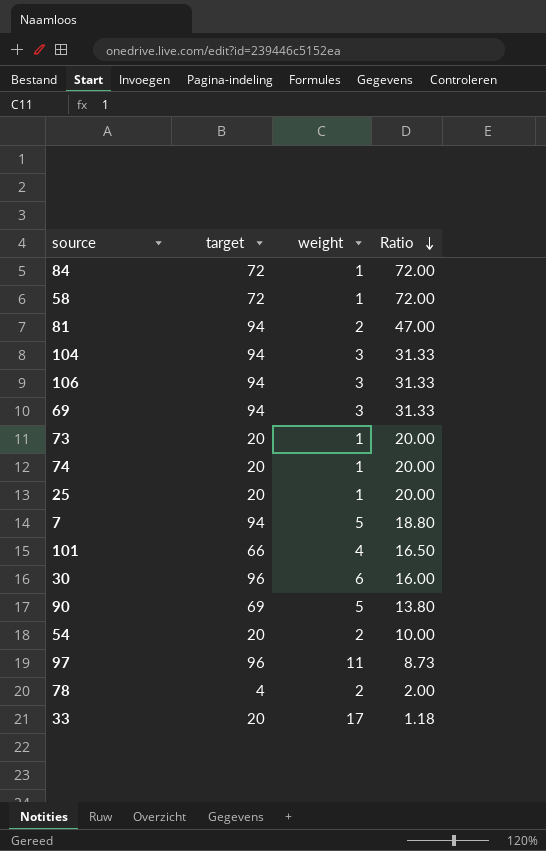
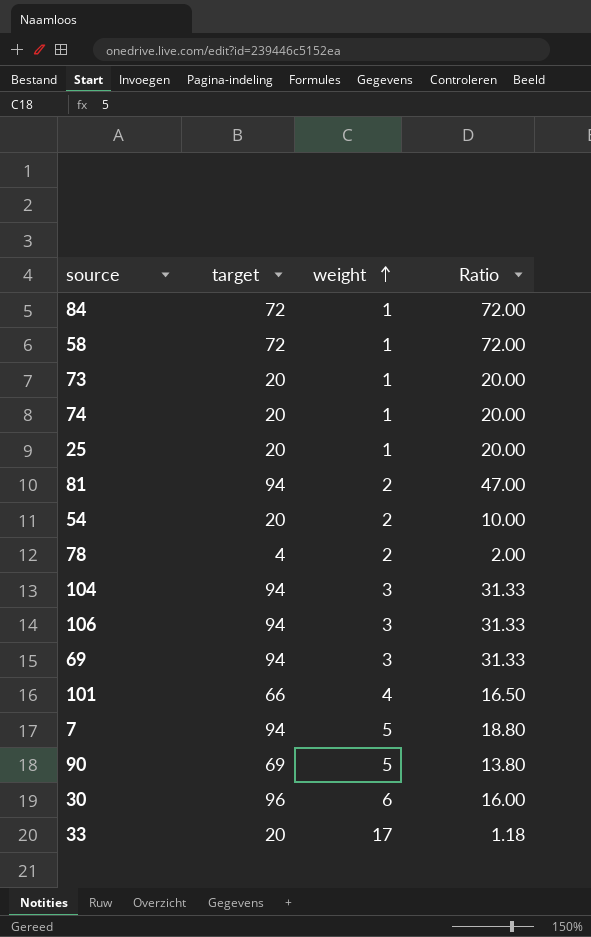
row order: Ratio descending -> weight ascending
row 97: 96 | 11 | 8.73 -> none

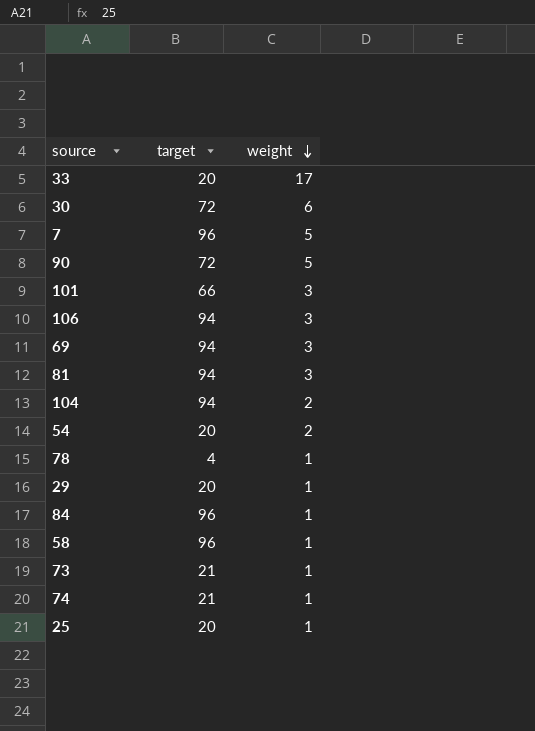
row order: weight ascending -> weight descending
column Ratio | formula: [target] / [weight] -> none
30 | target: 96 -> 72
7 | target: 94 -> 96
90 | target: 69 -> 72
101 | weight: 4 -> 3
81 | weight: 2 -> 3
104 | weight: 3 -> 2
78 | weight: 2 -> 1
row 29: none -> 20 | 1
84 | target: 72 -> 96
58 | target: 72 -> 96
73 | target: 20 -> 21
74 | target: 20 -> 21

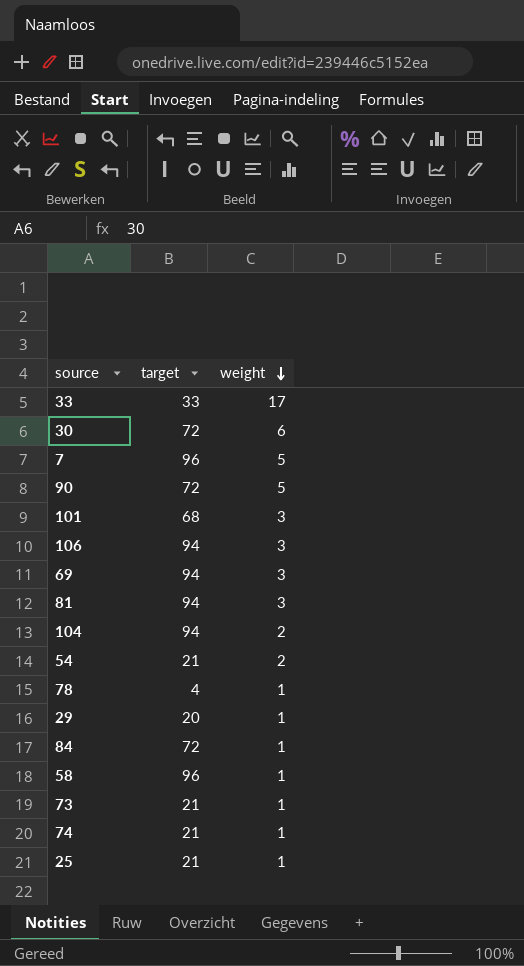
33 | target: 20 -> 33
101 | target: 66 -> 68
54 | target: 20 -> 21
84 | target: 96 -> 72
25 | target: 20 -> 21

